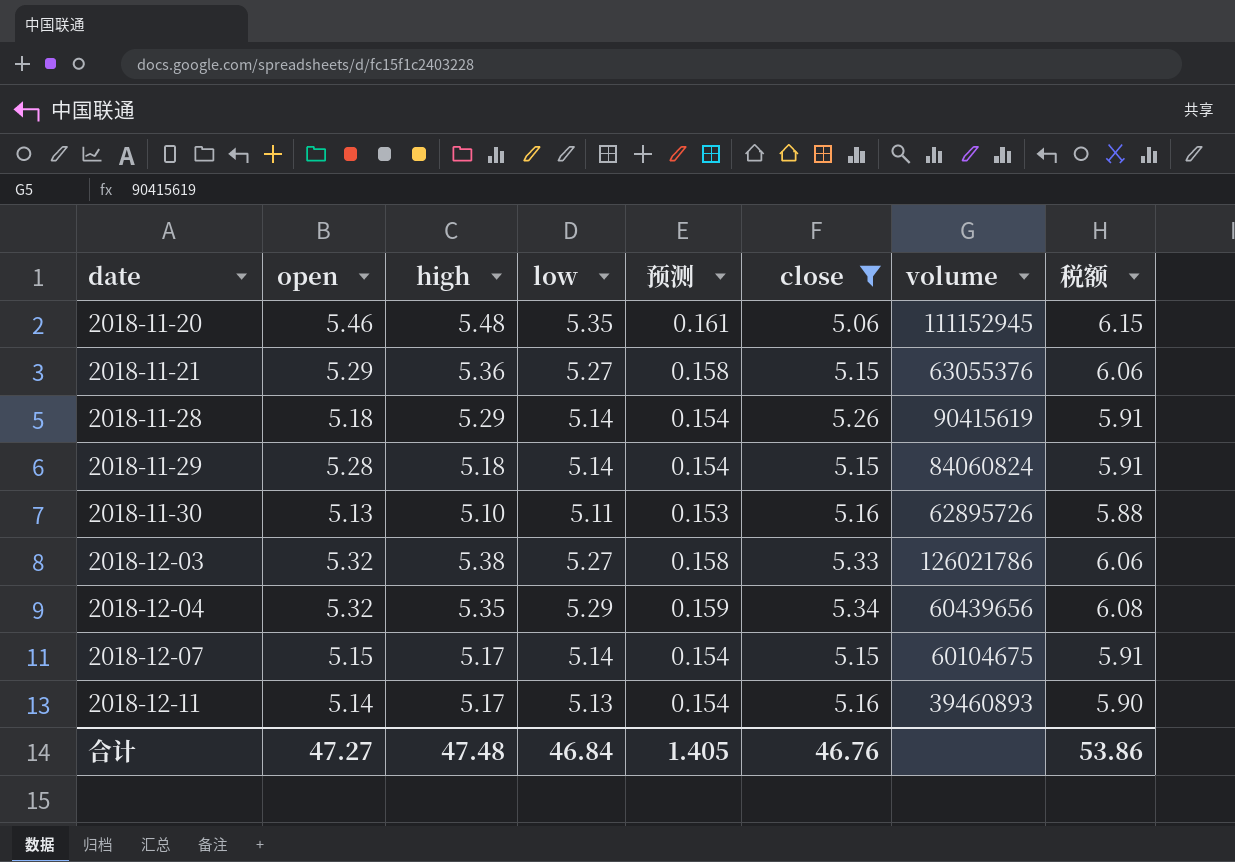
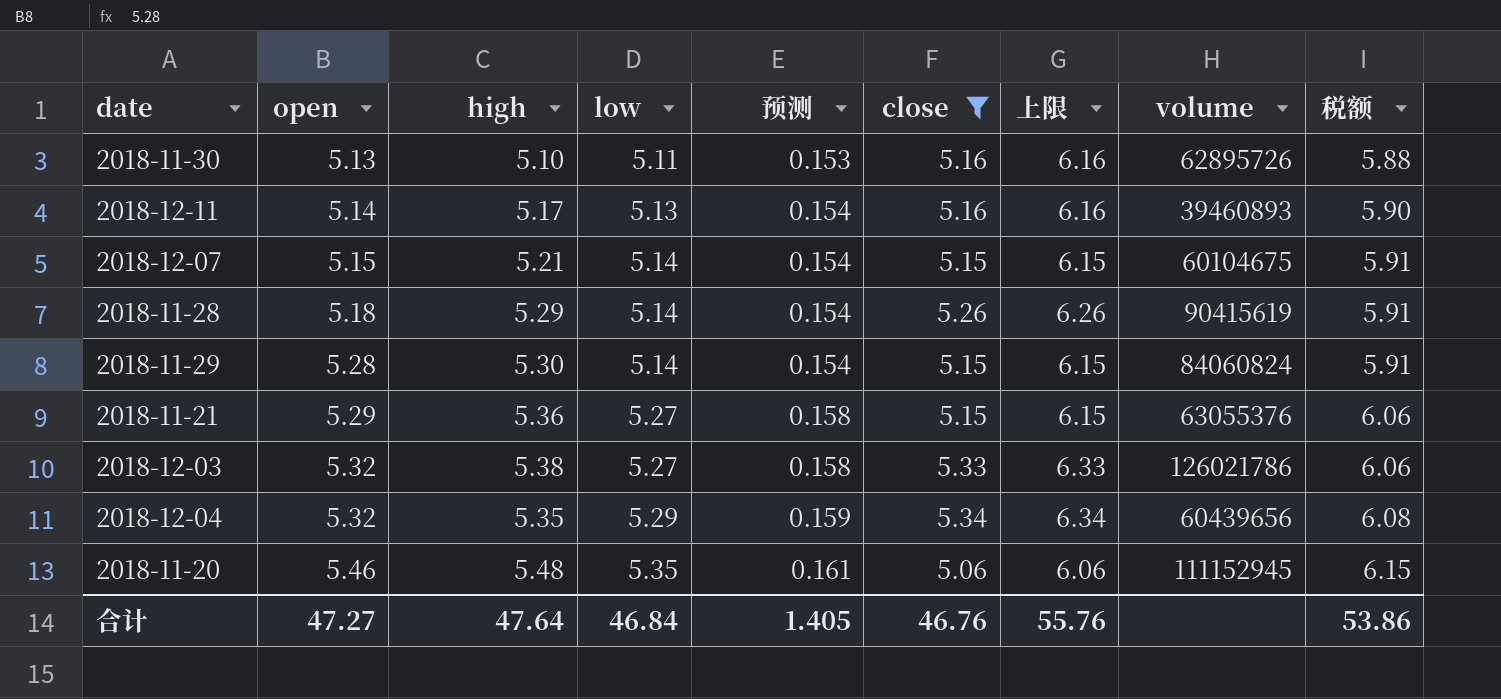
row order: date ascending -> open ascending
column 上限 | formula: none -> [close] + 1
2018-12-07 | high: 5.17 -> 5.21
2018-11-29 | high: 5.18 -> 5.30
合计 | high: 47.48 -> 47.64

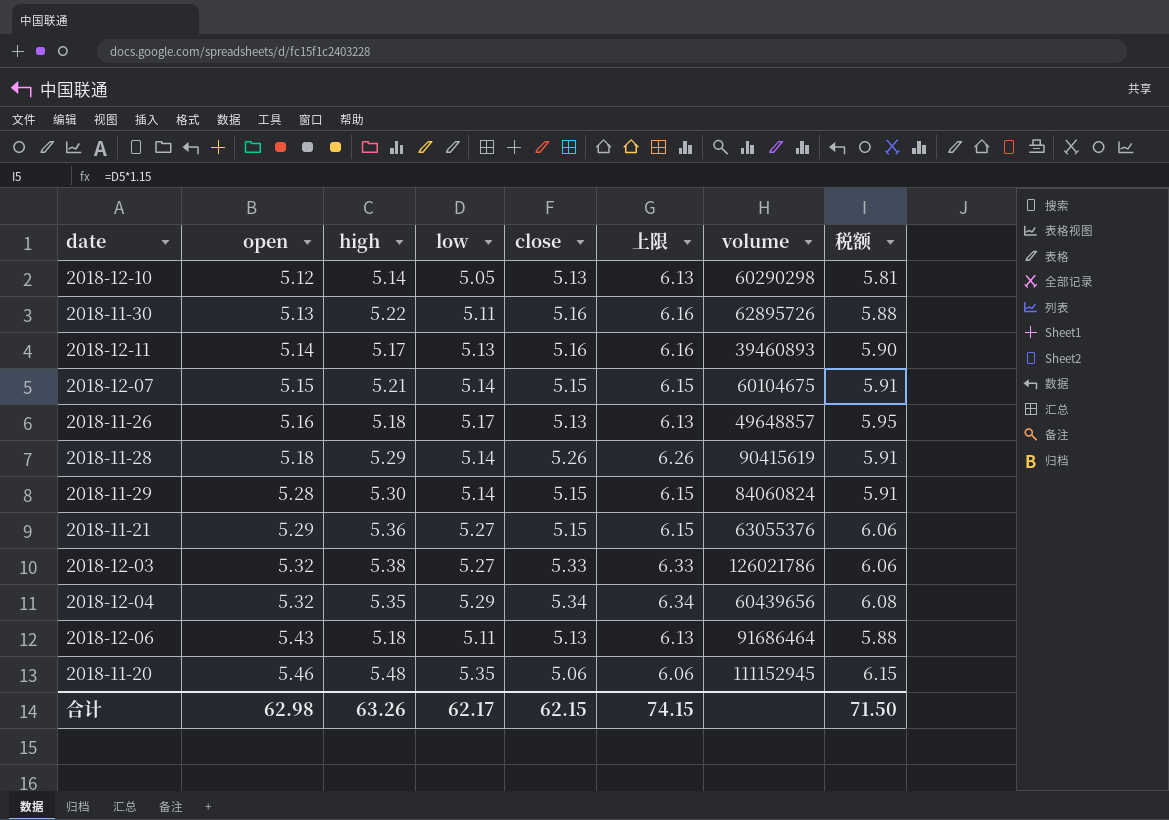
filter: close != 5.13 -> none
column 预测 | formula: [low] * 0.03 -> none
2018-11-30 | high: 5.10 -> 5.22
合计 | open: 47.27 -> 62.98
合计 | high: 47.64 -> 63.26
合计 | low: 46.84 -> 62.17
合计 | close: 46.76 -> 62.15
合计 | 上限: 55.76 -> 74.15
合计 | 税额: 53.86 -> 71.50

